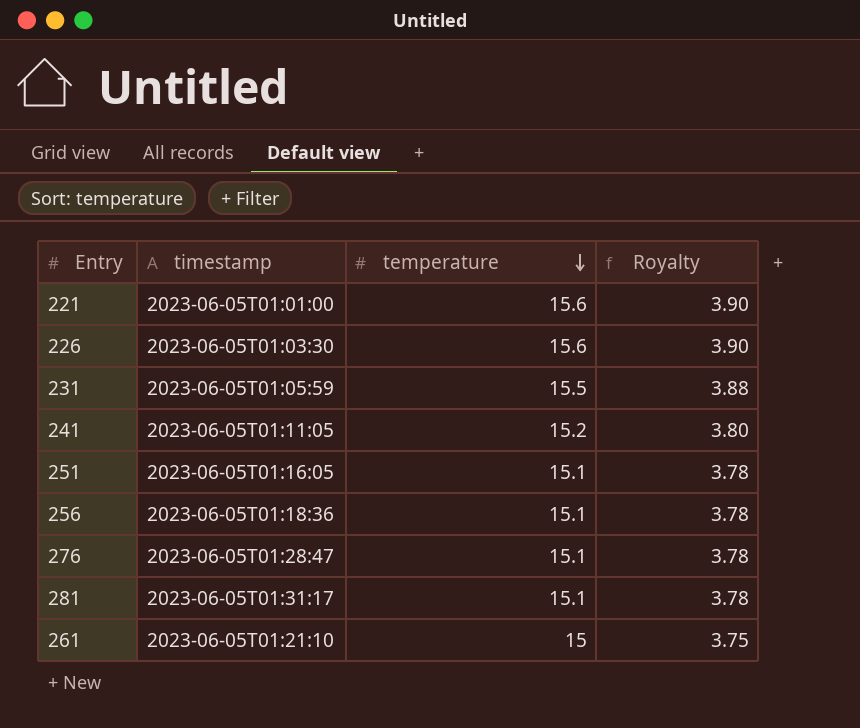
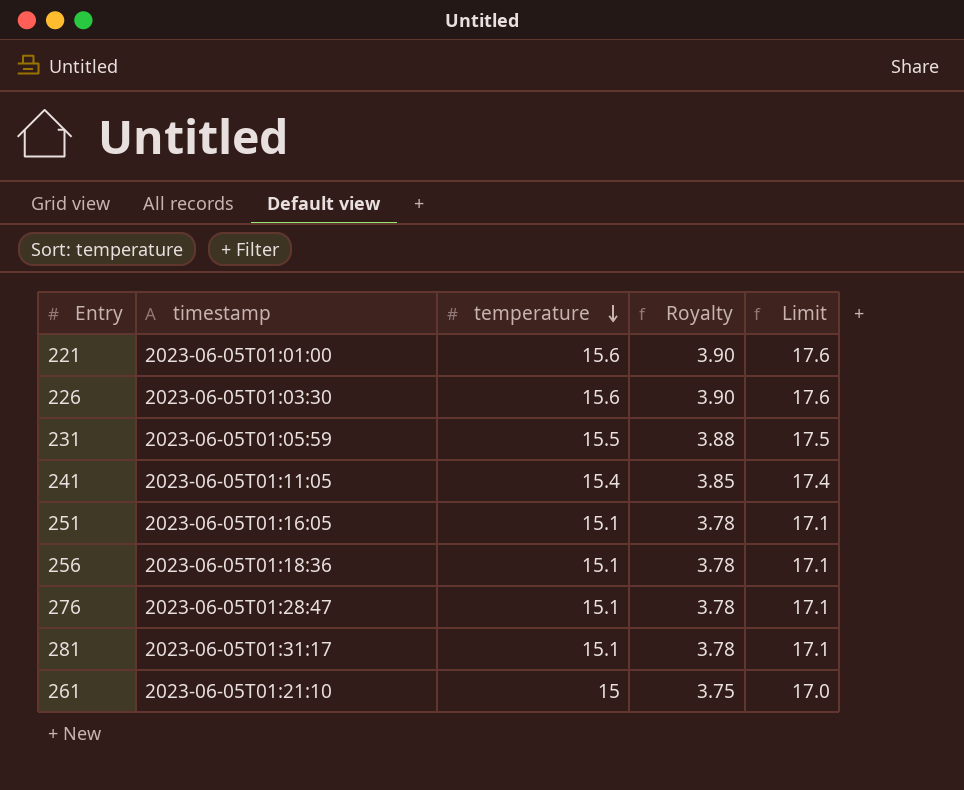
column Limit | formula: none -> [temperature] + 2
241 | temperature: 15.2 -> 15.4
241 | Royalty: 3.80 -> 3.85

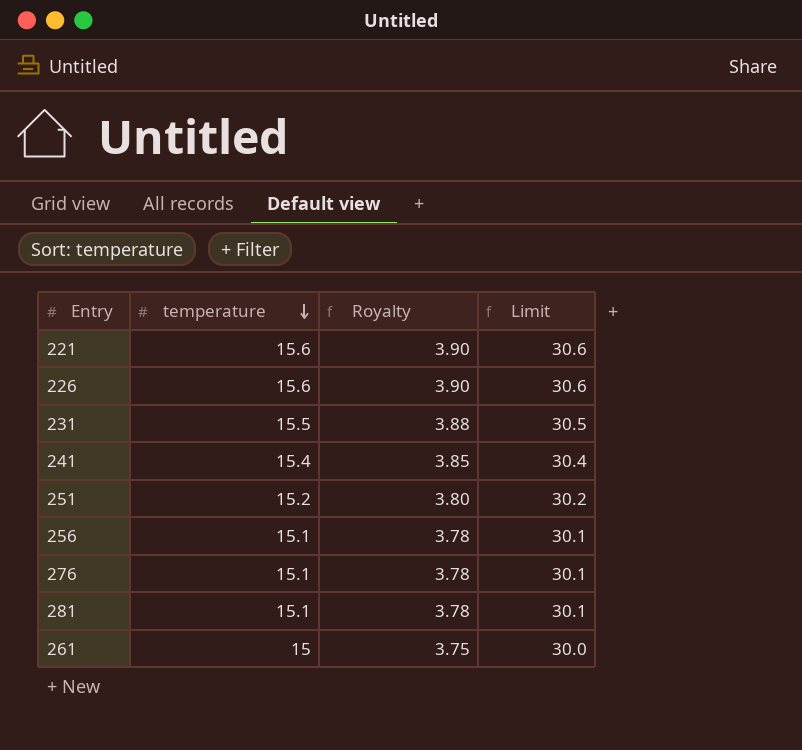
column timestamp | position: 2 -> none
column Limit | formula: [temperature] + 2 -> [temperature] + 15
251 | temperature: 15.1 -> 15.2
251 | Royalty: 3.78 -> 3.80

